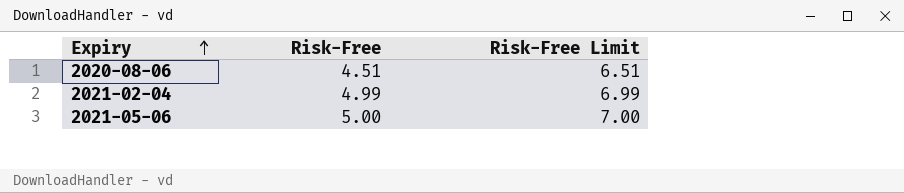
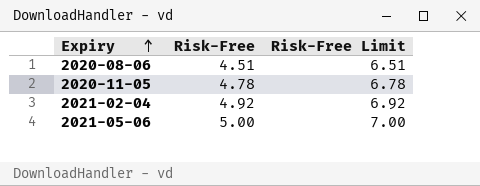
row 2020-11-05: none -> 4.78 | 6.78
2021-02-04 | Risk-Free: 4.99 -> 4.92
2021-02-04 | Risk-Free Limit: 6.99 -> 6.92

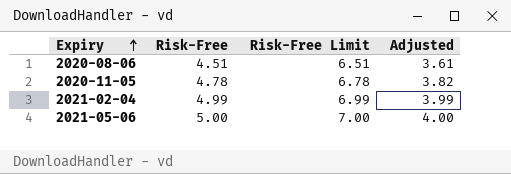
column Adjusted | formula: none -> [Risk-Free] * 0.8
2021-02-04 | Risk-Free: 4.92 -> 4.99
2021-02-04 | Risk-Free Limit: 6.92 -> 6.99

